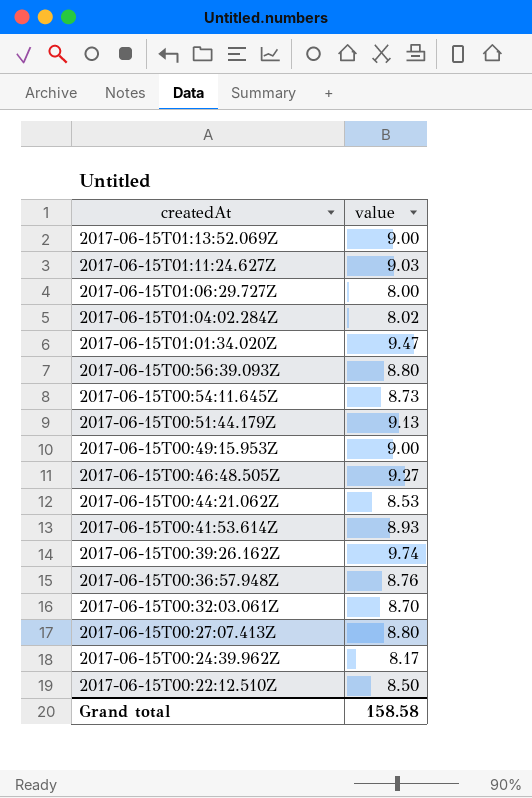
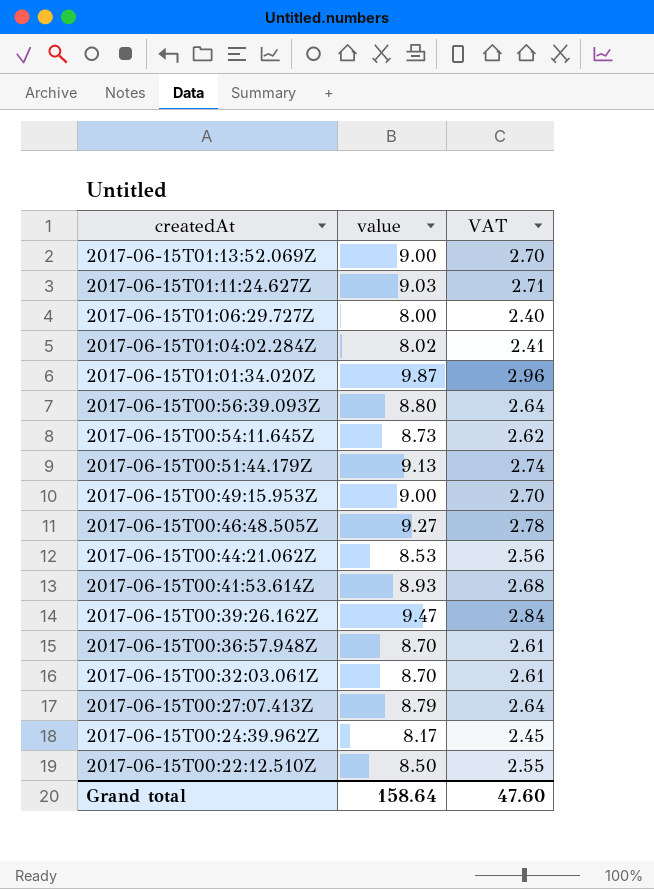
column VAT | formula: none -> [value] * 0.3
2017-06-15T01:01:34.020Z | value: 9.47 -> 9.87
2017-06-15T00:39:26.162Z | value: 9.74 -> 9.47
2017-06-15T00:36:57.948Z | value: 8.76 -> 8.70
2017-06-15T00:27:07.413Z | value: 8.80 -> 8.79
Grand total | value: 158.58 -> 158.64

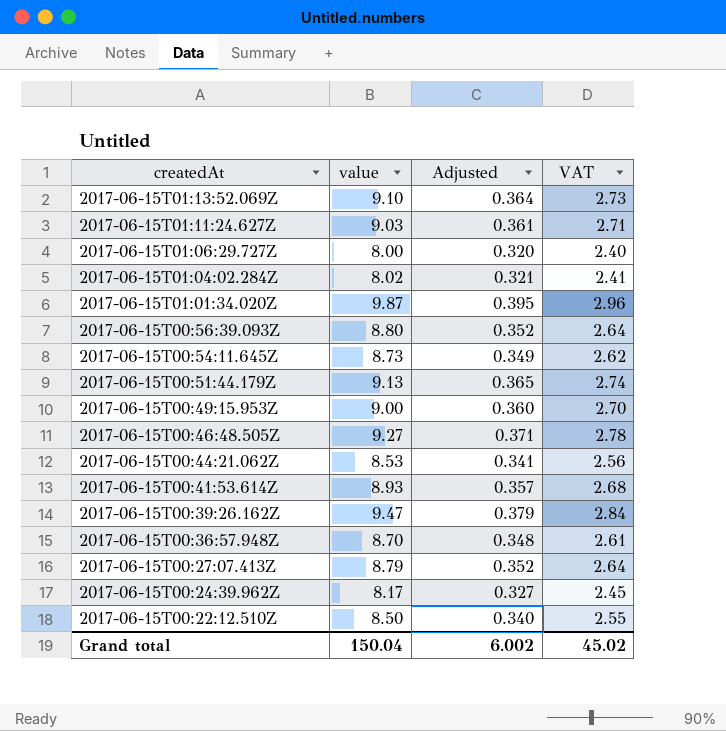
column Adjusted | formula: none -> [value] * 0.04
row 2017-06-15T00:32:03.061Z: 8.70 | 2.61 -> none
2017-06-15T01:13:52.069Z | value: 9.00 -> 9.10
2017-06-15T01:13:52.069Z | VAT: 2.70 -> 2.73
Grand total | value: 158.64 -> 150.04
Grand total | VAT: 47.60 -> 45.02

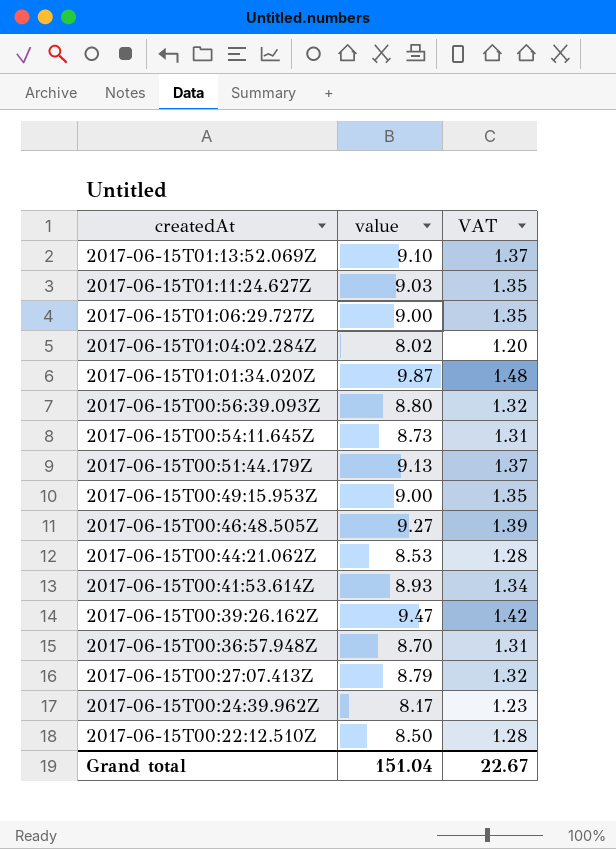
column Adjusted | formula: [value] * 0.04 -> none
column VAT | formula: [value] * 0.3 -> [value] * 0.15
2017-06-15T01:06:29.727Z | value: 8.00 -> 9.00
Grand total | value: 150.04 -> 151.04
Grand total | VAT: 45.02 -> 22.67

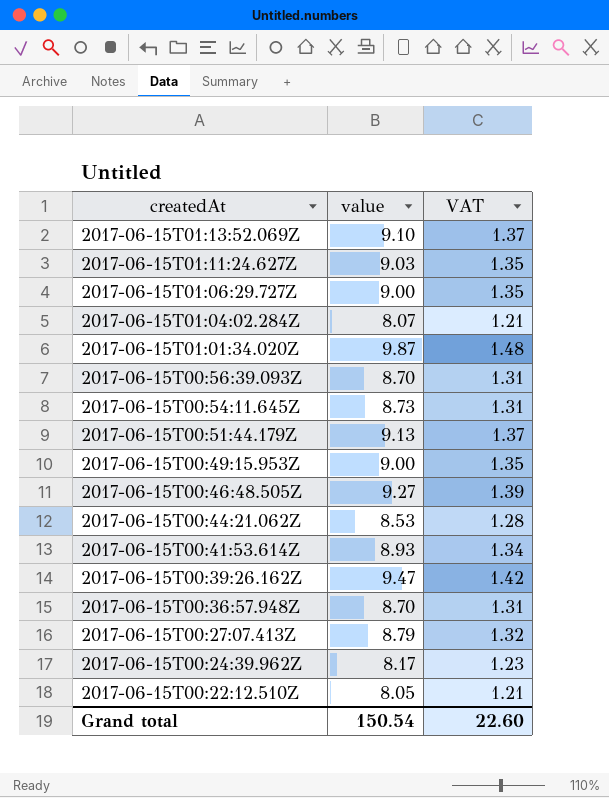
2017-06-15T01:04:02.284Z | value: 8.02 -> 8.07
2017-06-15T01:04:02.284Z | VAT: 1.20 -> 1.21
2017-06-15T00:56:39.093Z | value: 8.80 -> 8.70
2017-06-15T00:56:39.093Z | VAT: 1.32 -> 1.31
2017-06-15T00:22:12.510Z | value: 8.50 -> 8.05
2017-06-15T00:22:12.510Z | VAT: 1.28 -> 1.21
Grand total | value: 151.04 -> 150.54
Grand total | VAT: 22.67 -> 22.60

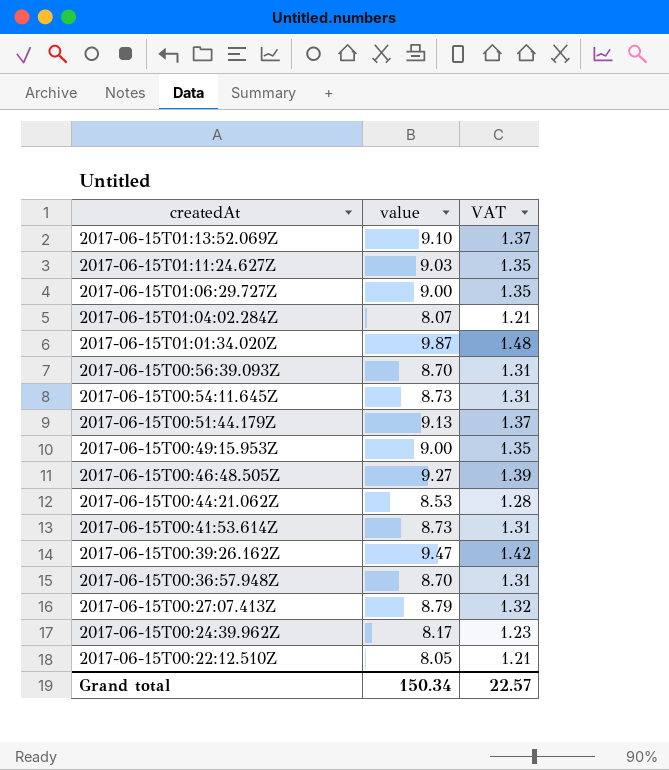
2017-06-15T00:41:53.614Z | value: 8.93 -> 8.73
2017-06-15T00:41:53.614Z | VAT: 1.34 -> 1.31
Grand total | value: 150.54 -> 150.34
Grand total | VAT: 22.60 -> 22.57

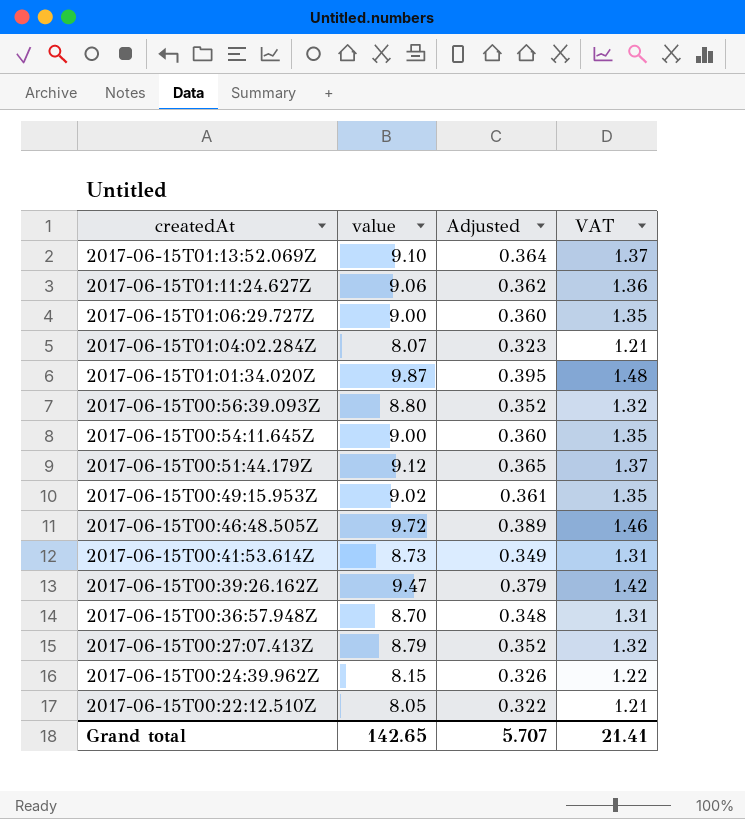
column Adjusted | formula: none -> [value] * 0.04
row 2017-06-15T00:44:21.062Z: 8.53 | 1.28 -> none
2017-06-15T01:11:24.627Z | value: 9.03 -> 9.06
2017-06-15T01:11:24.627Z | VAT: 1.35 -> 1.36
2017-06-15T00:56:39.093Z | value: 8.70 -> 8.80
2017-06-15T00:56:39.093Z | VAT: 1.31 -> 1.32
2017-06-15T00:54:11.645Z | value: 8.73 -> 9.00
2017-06-15T00:54:11.645Z | VAT: 1.31 -> 1.35
2017-06-15T00:51:44.179Z | value: 9.13 -> 9.12
2017-06-15T00:49:15.953Z | value: 9.00 -> 9.02
2017-06-15T00:46:48.505Z | value: 9.27 -> 9.72
2017-06-15T00:46:48.505Z | VAT: 1.39 -> 1.46
2017-06-15T00:24:39.962Z | value: 8.17 -> 8.15
2017-06-15T00:24:39.962Z | VAT: 1.23 -> 1.22
Grand total | value: 150.34 -> 142.65
Grand total | VAT: 22.57 -> 21.41

